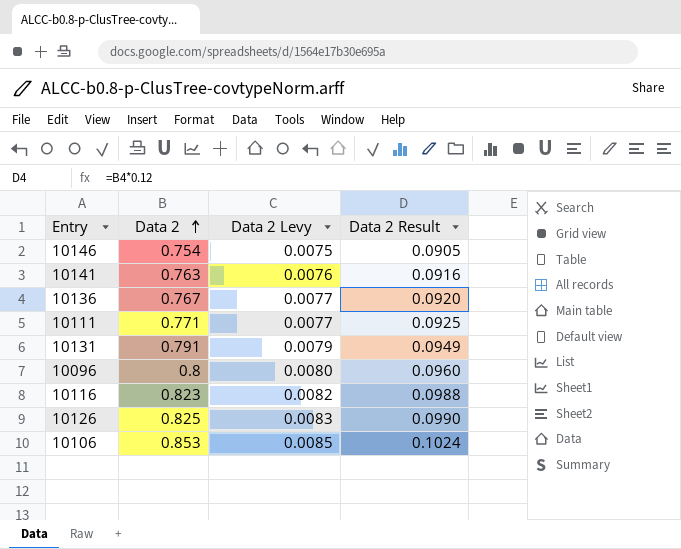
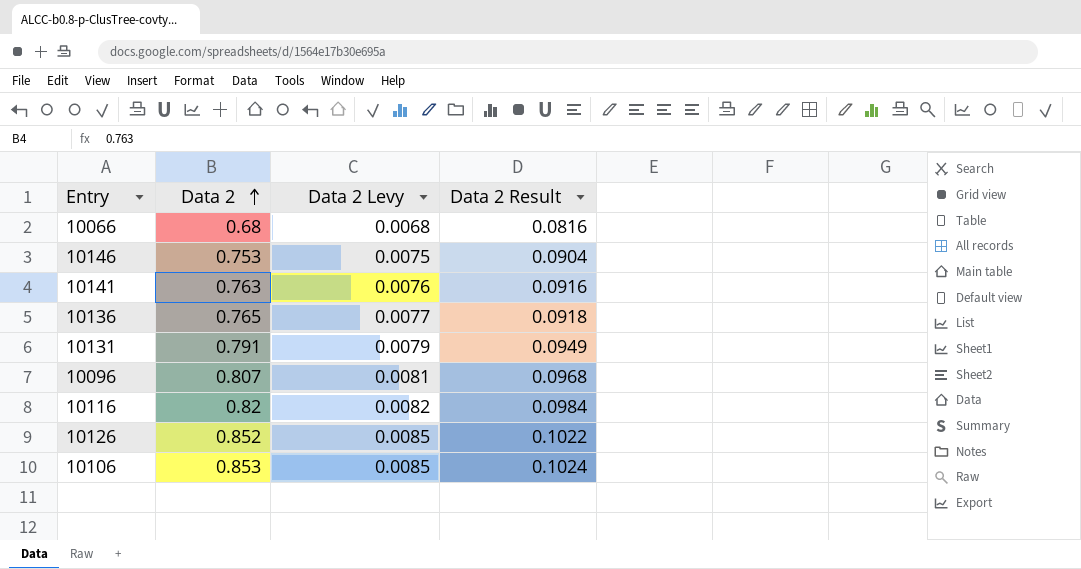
row 10111: 0.771 | 0.0077 | 0.0925 -> none
row 10066: none -> 0.68 | 0.0068 | 0.0816
10146 | Data 2: 0.754 -> 0.753
10146 | Data 2 Result: 0.0905 -> 0.0904
10136 | Data 2: 0.767 -> 0.765
10136 | Data 2 Result: 0.0920 -> 0.0918
10096 | Data 2: 0.8 -> 0.807
10096 | Data 2 Levy: 0.0080 -> 0.0081
10096 | Data 2 Result: 0.0960 -> 0.0968
10116 | Data 2: 0.823 -> 0.82
10116 | Data 2 Result: 0.0988 -> 0.0984
10126 | Data 2: 0.825 -> 0.852
10126 | Data 2 Levy: 0.0083 -> 0.0085
10126 | Data 2 Result: 0.0990 -> 0.1022

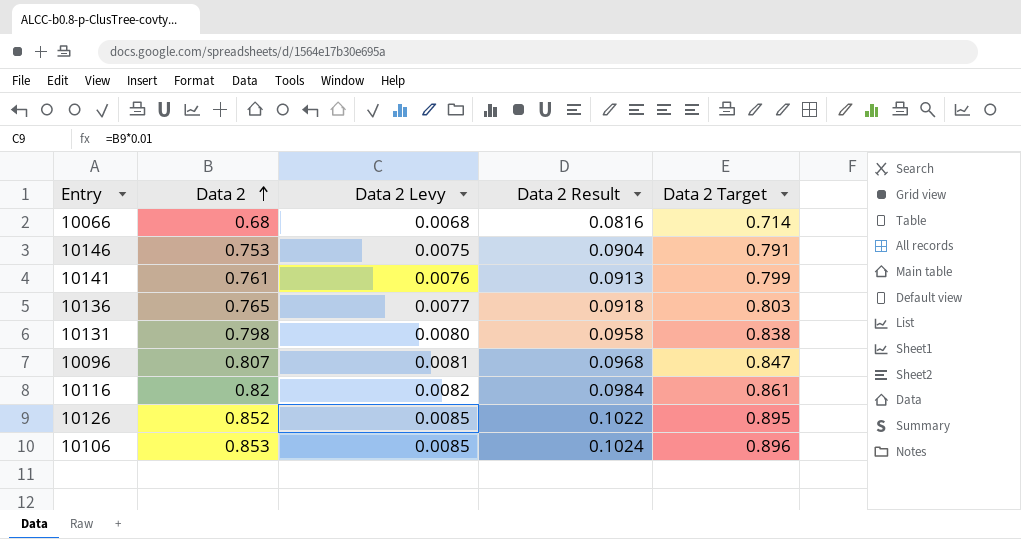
column Data 2 Target | formula: none -> [Data 2] * 1.05
10141 | Data 2: 0.763 -> 0.761
10141 | Data 2 Result: 0.0916 -> 0.0913
10131 | Data 2: 0.791 -> 0.798
10131 | Data 2 Levy: 0.0079 -> 0.0080
10131 | Data 2 Result: 0.0949 -> 0.0958

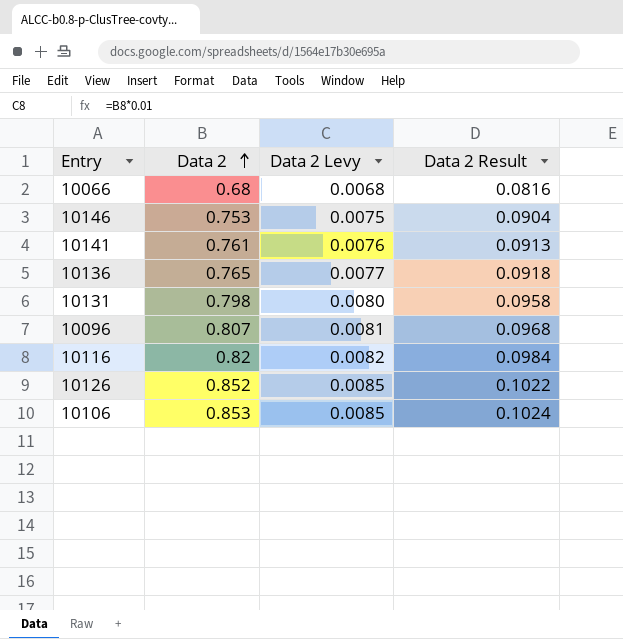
column Data 2 Target | formula: [Data 2] * 1.05 -> none

